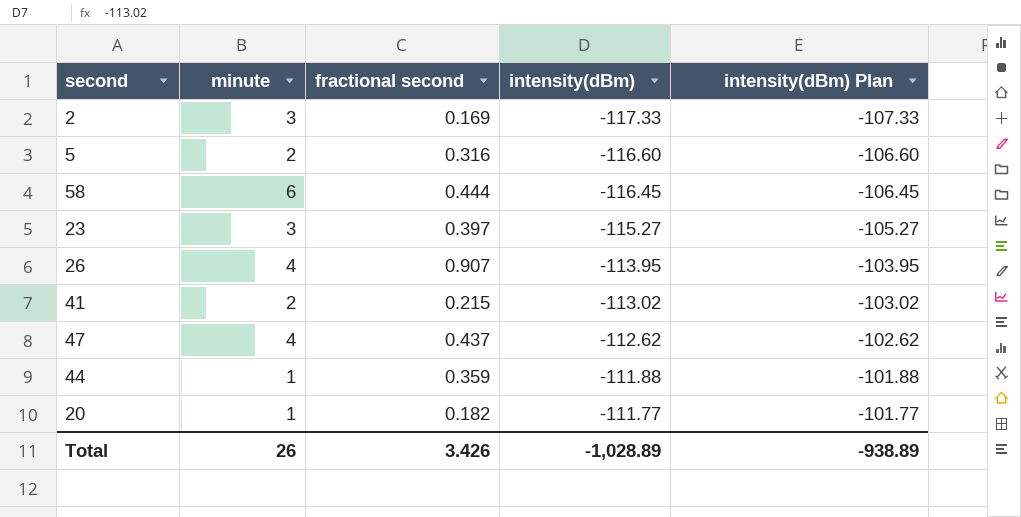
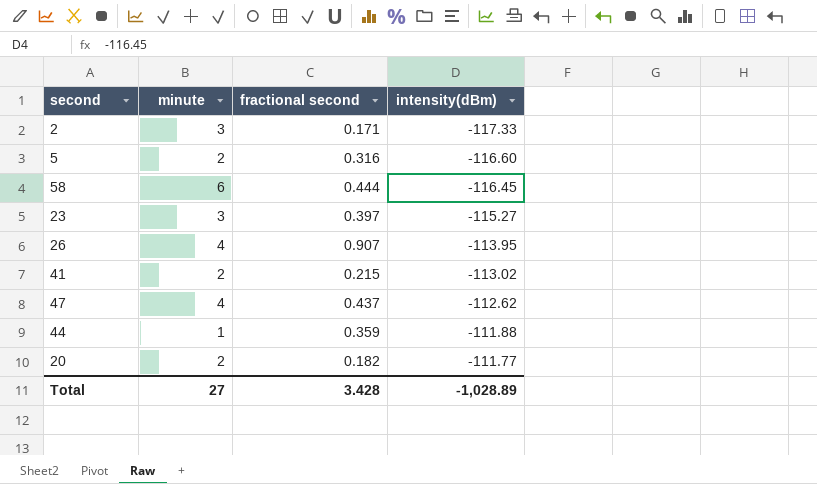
column intensity(dBm) Plan | formula: [intensity(dBm)] + 10 -> none
2 | fractional second: 0.169 -> 0.171
20 | minute: 1 -> 2
Total | minute: 26 -> 27
Total | fractional second: 3.426 -> 3.428

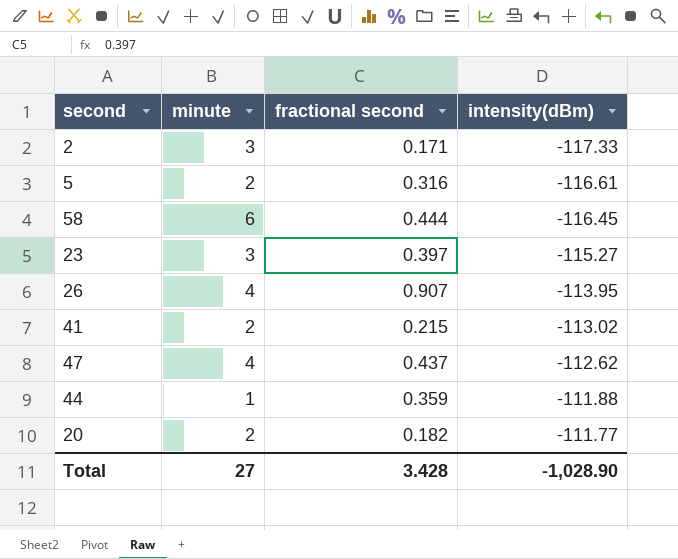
5 | intensity(dBm): -116.60 -> -116.61
Total | intensity(dBm): -1,028.89 -> -1,028.90

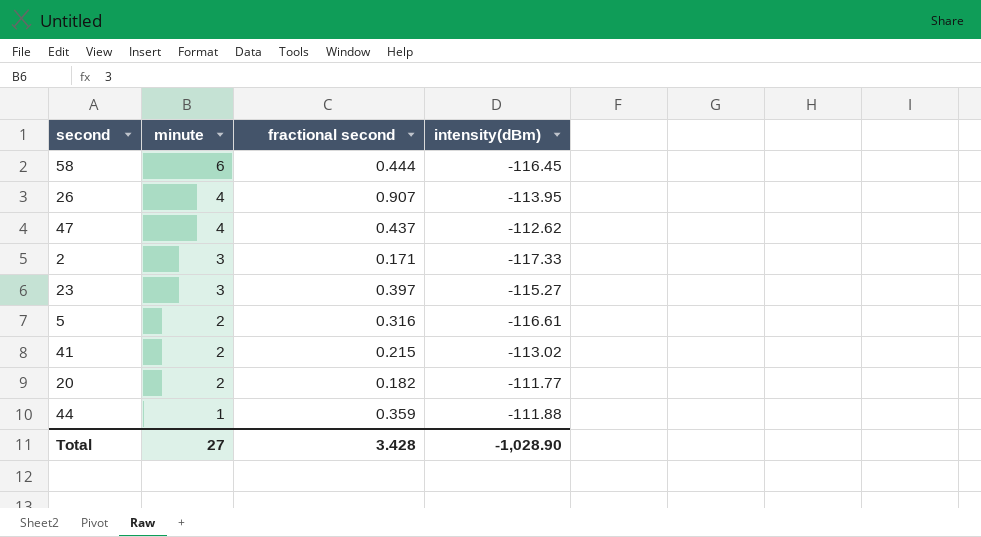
row order: intensity(dBm) ascending -> minute descending

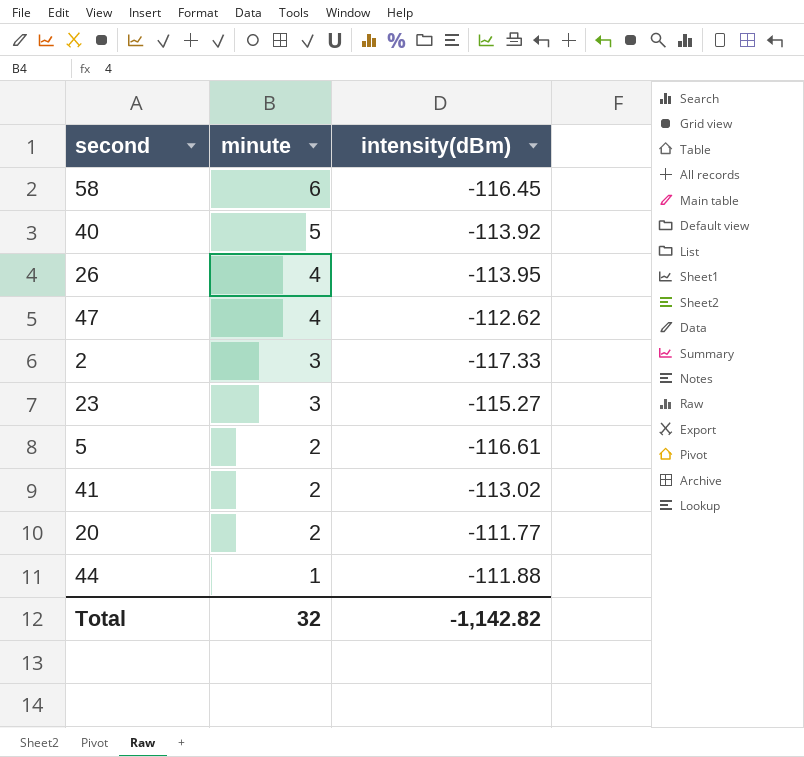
column fractional second | position: 3 -> none
row 40: none -> 5 | -113.92
Total | minute: 27 -> 32
Total | intensity(dBm): -1,028.90 -> -1,142.82

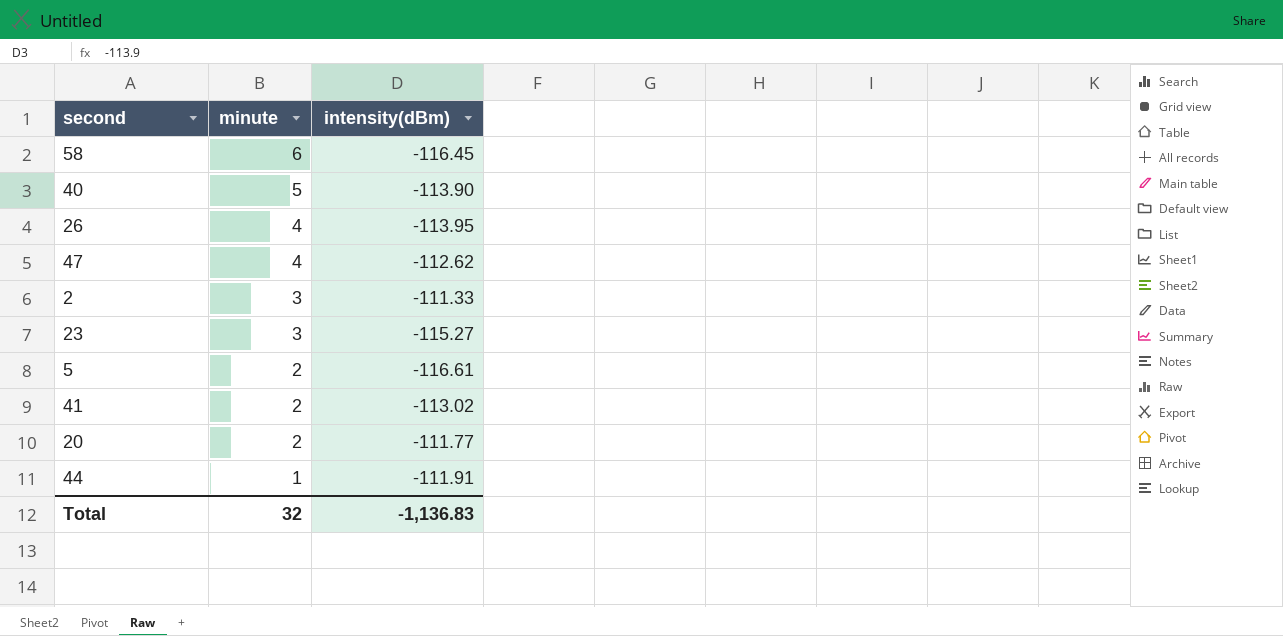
40 | intensity(dBm): -113.92 -> -113.90
2 | intensity(dBm): -117.33 -> -111.33
44 | intensity(dBm): -111.88 -> -111.91
Total | intensity(dBm): -1,142.82 -> -1,136.83

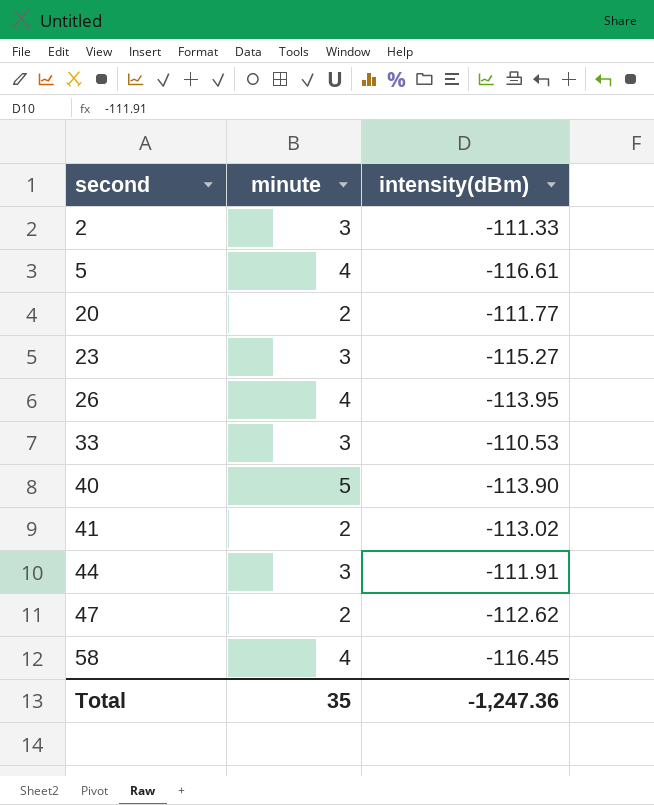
row order: minute descending -> second ascending
5 | minute: 2 -> 4
row 33: none -> 3 | -110.53
44 | minute: 1 -> 3
47 | minute: 4 -> 2
58 | minute: 6 -> 4
Total | minute: 32 -> 35
Total | intensity(dBm): -1,136.83 -> -1,247.36

